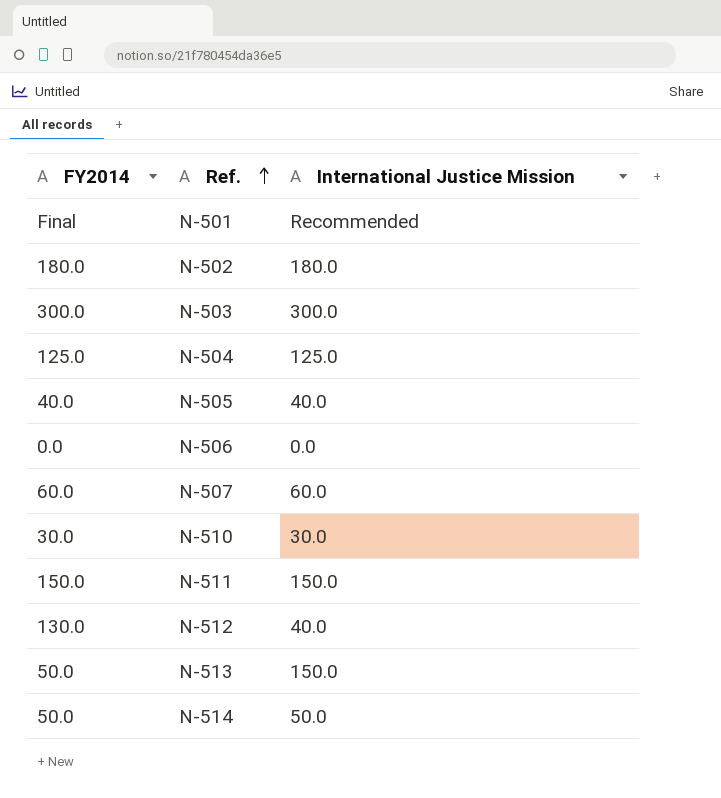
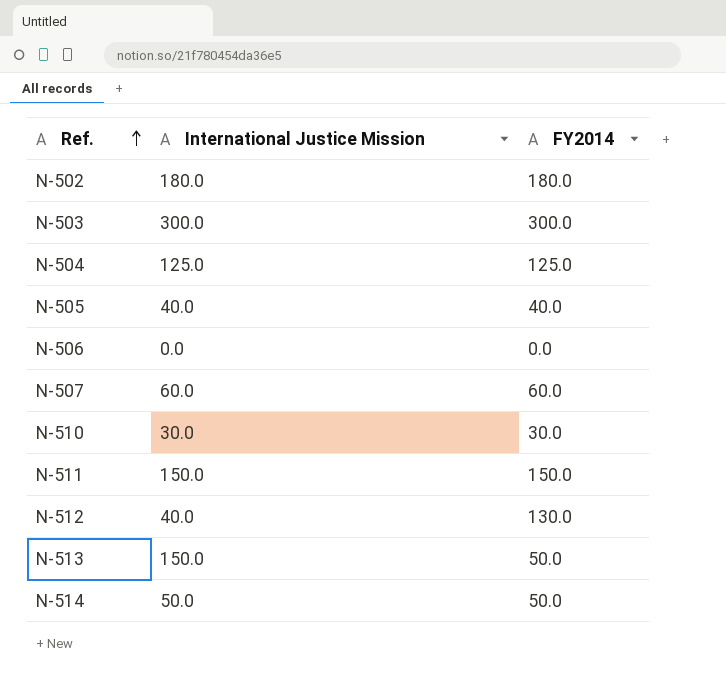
column FY2014 | position: 1 -> 3
row N-501: Final | Recommended -> none

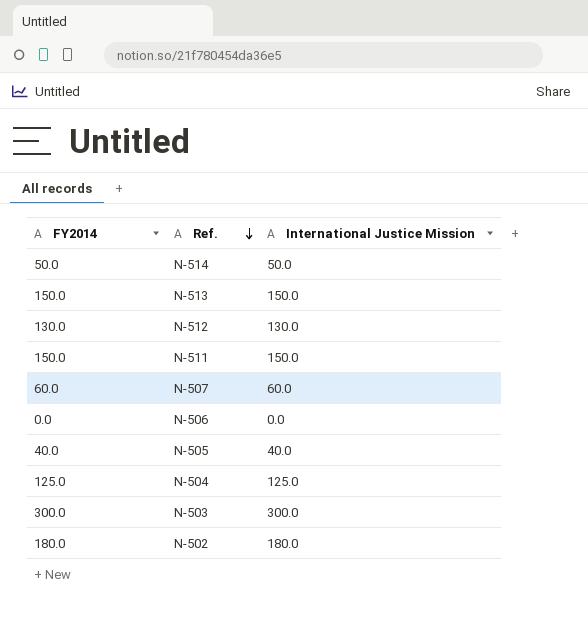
row order: Ref. ascending -> Ref. descending
column FY2014 | position: 3 -> 1
row N-510: 30.0 | 30.0 -> none
N-513 | FY2014: 50.0 -> 150.0
N-512 | International Justice Mission: 40.0 -> 130.0

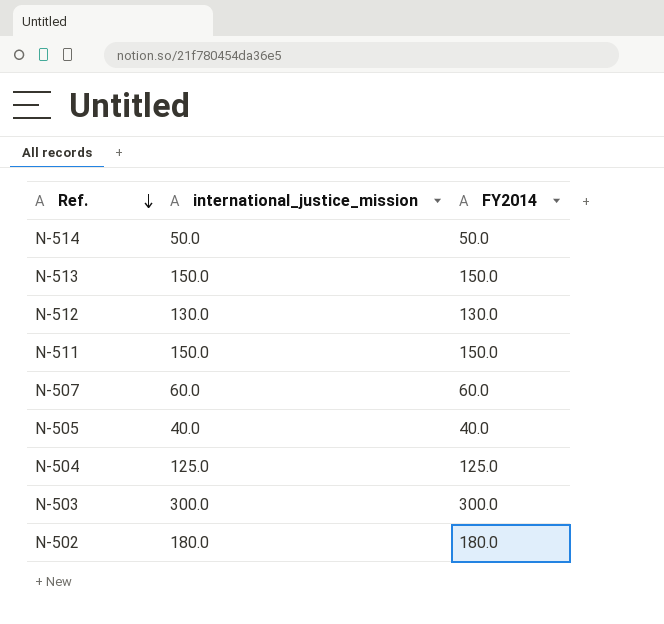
column name: International Justice Mission -> international_justice_mission
column FY2014 | position: 1 -> 3
row N-506: 0.0 | 0.0 -> none

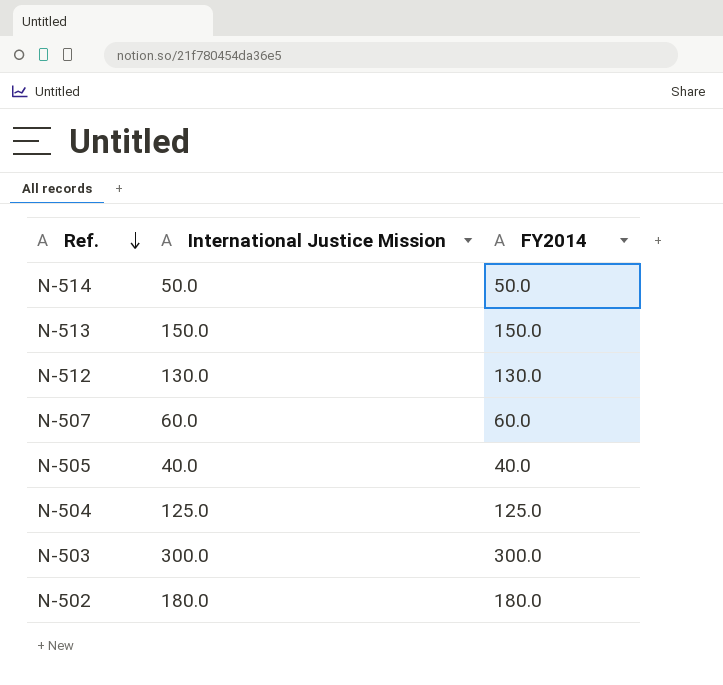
column name: international_justice_mission -> International Justice Mission
row N-511: 150.0 | 150.0 -> none

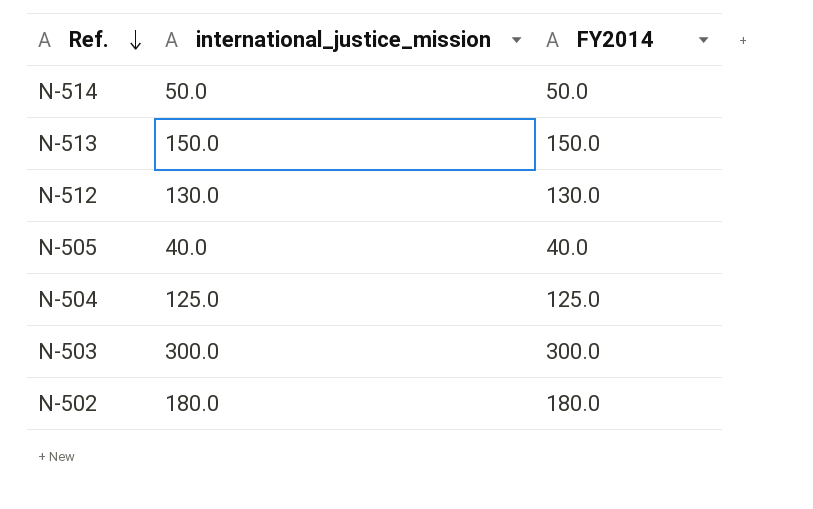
column name: International Justice Mission -> international_justice_mission
row N-507: 60.0 | 60.0 -> none

